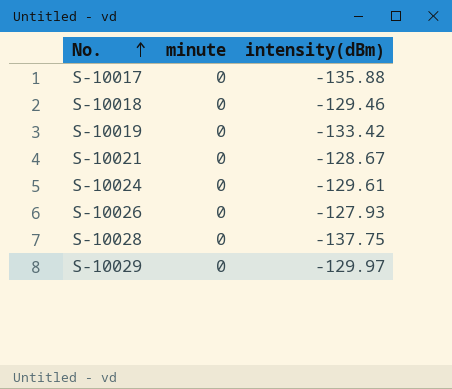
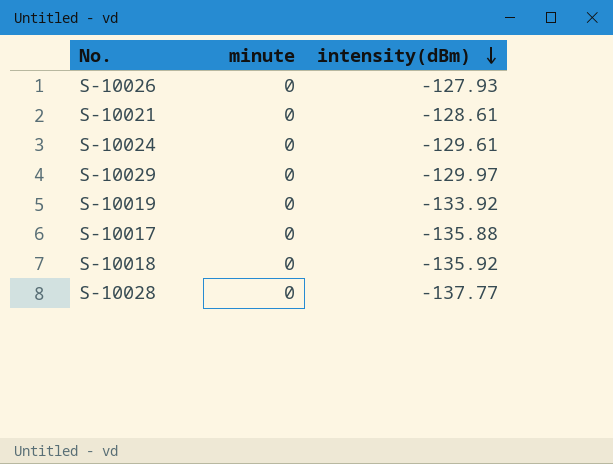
row order: No. ascending -> intensity(dBm) descending
S-10021 | intensity(dBm): -128.67 -> -128.61
S-10019 | intensity(dBm): -133.42 -> -133.92
S-10018 | intensity(dBm): -129.46 -> -135.92
S-10028 | intensity(dBm): -137.75 -> -137.77

